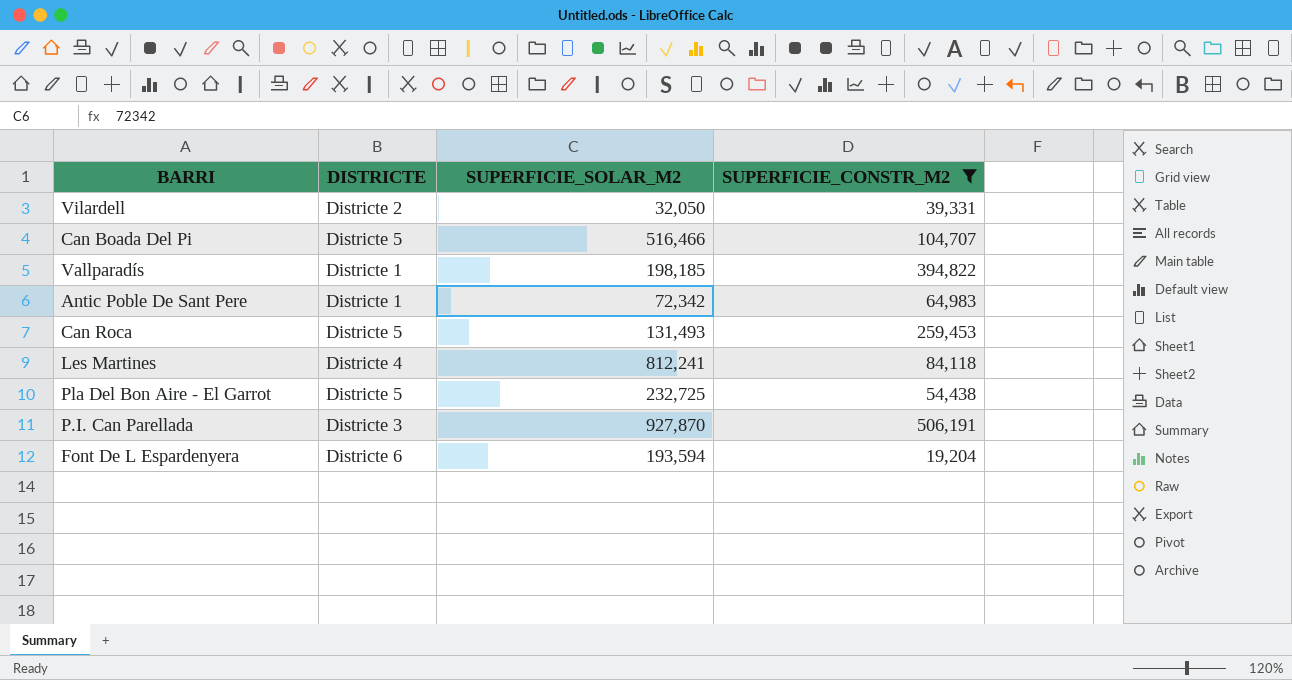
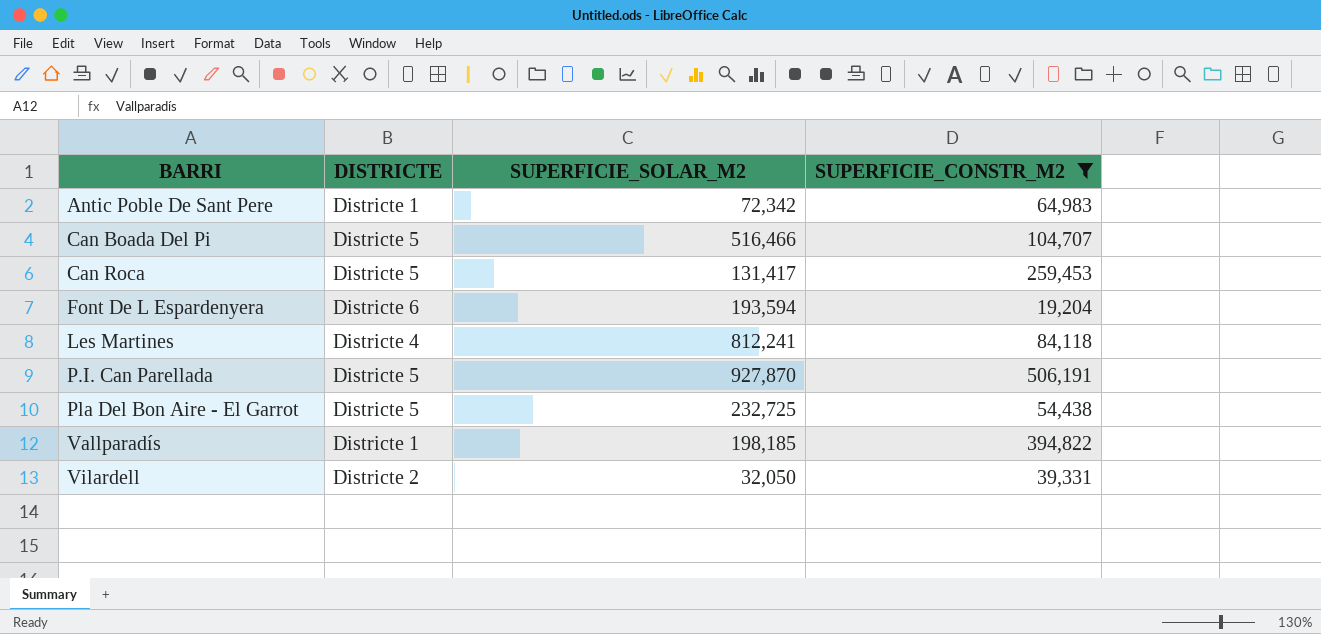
row order: none -> BARRI ascending
Can Roca | SUPERFICIE_SOLAR_M2: 131,493 -> 131,417
P.I. Can Parellada | DISTRICTE: Districte 3 -> Districte 5

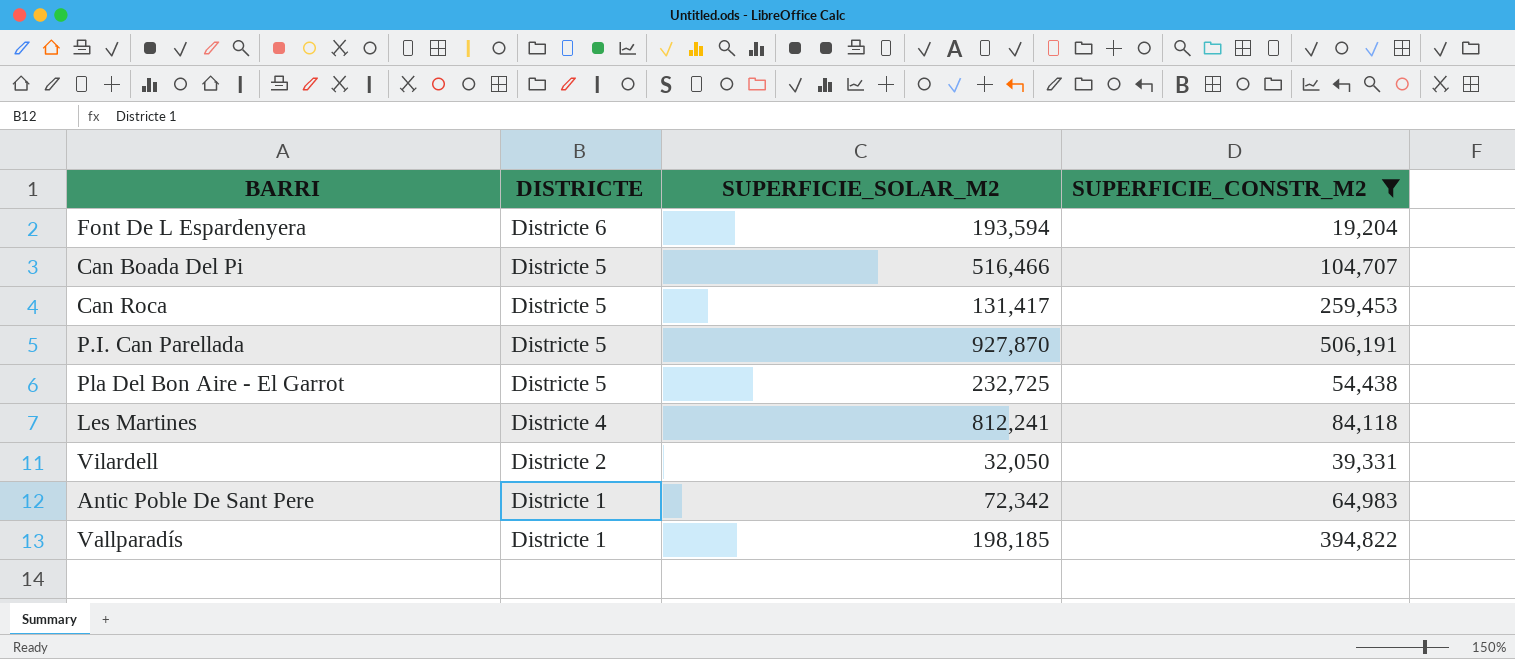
row order: BARRI ascending -> DISTRICTE descending

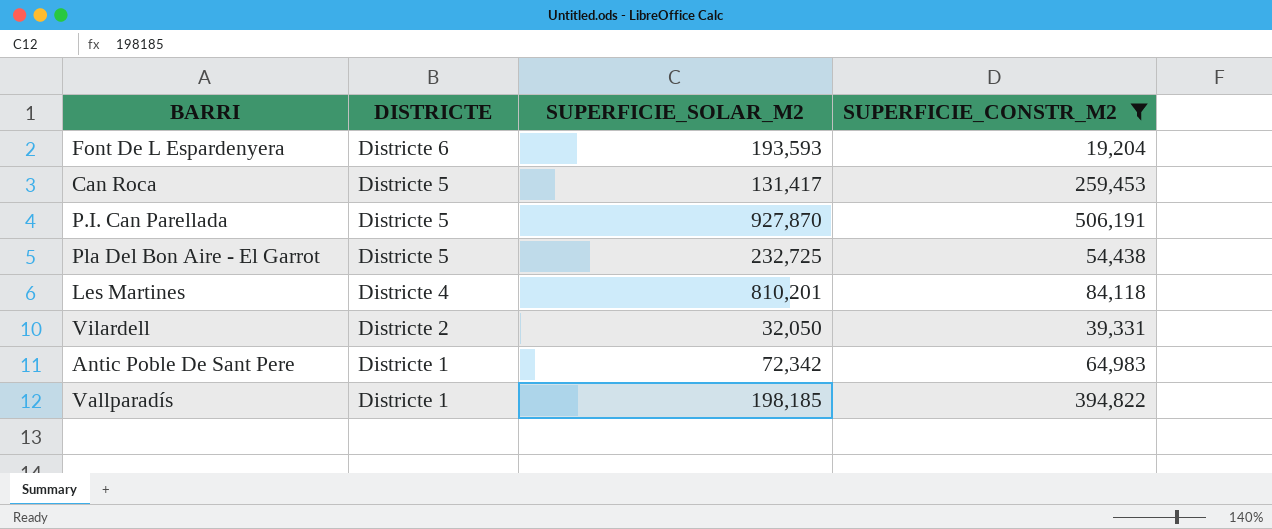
row Can Boada Del Pi: Districte 5 | 516,466 | 104,707 -> none
Font De L Espardenyera | SUPERFICIE_SOLAR_M2: 193,594 -> 193,593
Les Martines | SUPERFICIE_SOLAR_M2: 812,241 -> 810,201

